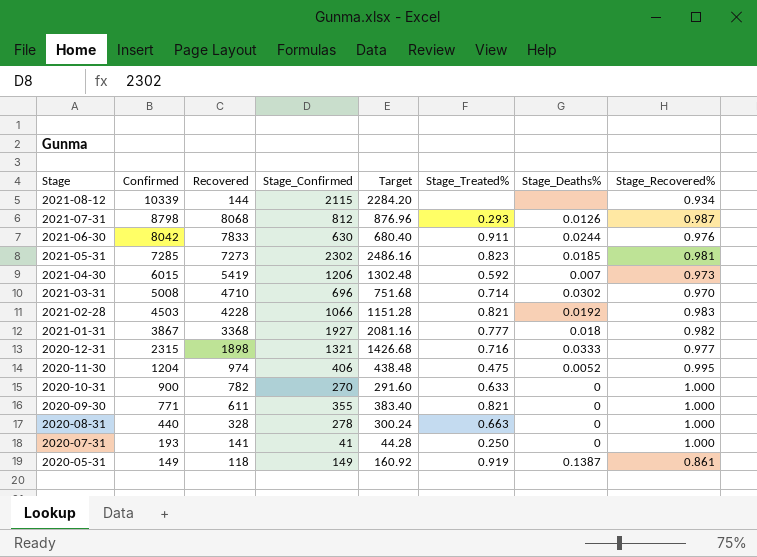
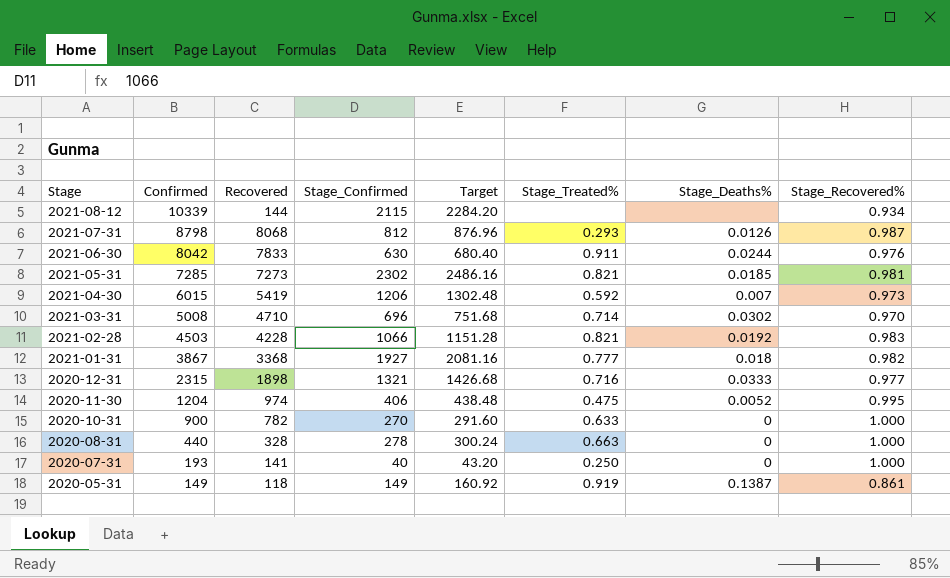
row 2020-09-30: 771 | 611 | 355 | 383.40 | 0.821 | 0 | 1.000 -> none
2021-05-31 | Stage_Treated%: 0.823 -> 0.821
2020-07-31 | Stage_Confirmed: 41 -> 40
2020-07-31 | Target: 44.28 -> 43.20

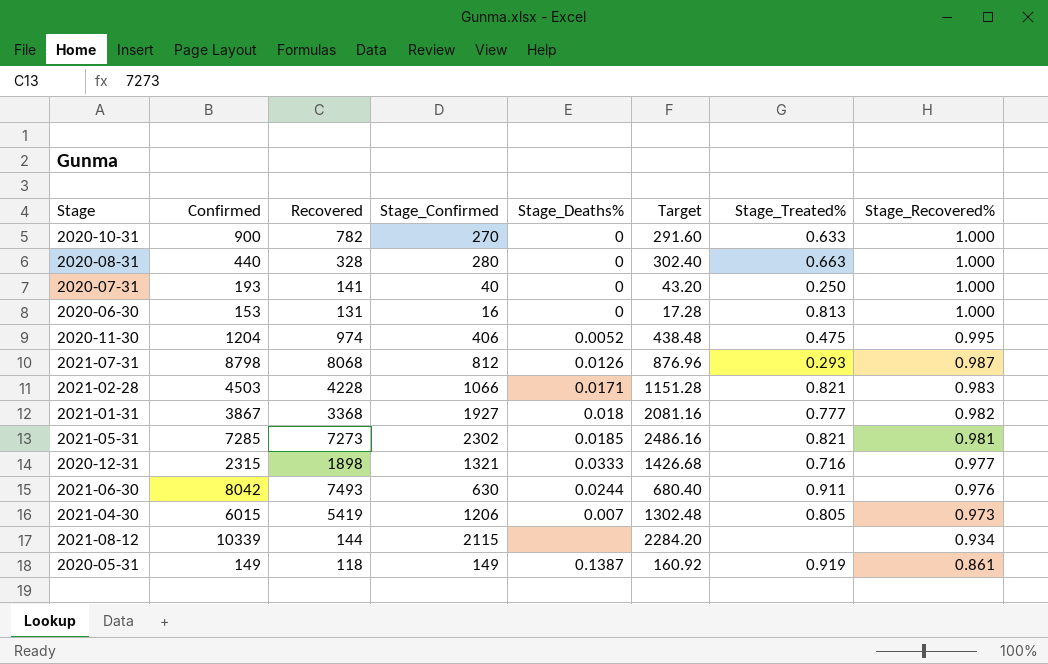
row order: Stage descending -> Stage_Recovered% descending
column Stage_Deaths% | position: 7 -> 5
row 2021-03-31: 5008 | 4710 | 696 | 751.68 | 0.714 | 0.0302 | 0.970 -> none
2020-08-31 | Stage_Confirmed: 278 -> 280
2020-08-31 | Target: 300.24 -> 302.40
row 2020-06-30: none -> 153 | 131 | 16 | 0 | 17.28 | 0.813 | 1.000
2021-02-28 | Stage_Deaths%: 0.0192 -> 0.0171
2021-06-30 | Recovered: 7833 -> 7493
2021-04-30 | Stage_Treated%: 0.592 -> 0.805

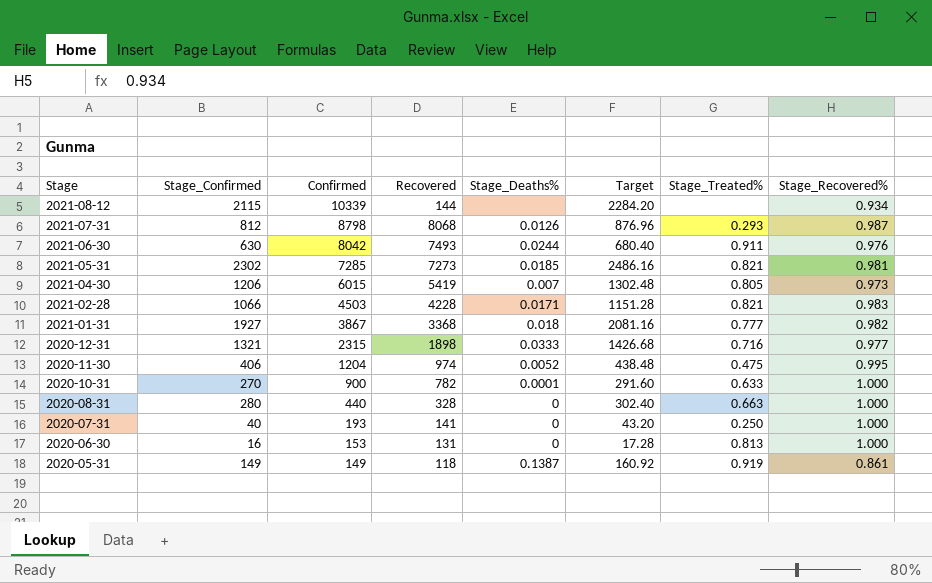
row order: Stage_Recovered% descending -> Stage descending
column Stage_Confirmed | position: 4 -> 2
2020-10-31 | Stage_Deaths%: 0 -> 0.0001

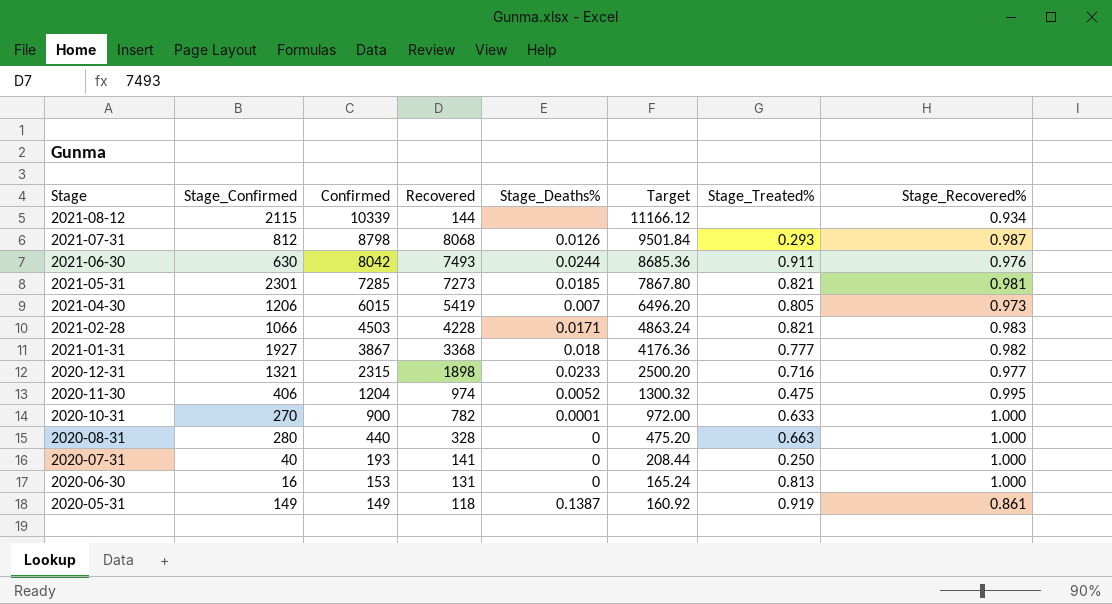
column Target | formula: [Stage_Confirmed] * 1.08 -> [Confirmed] * 1.08
2021-05-31 | Stage_Confirmed: 2302 -> 2301
2020-12-31 | Stage_Deaths%: 0.0333 -> 0.0233

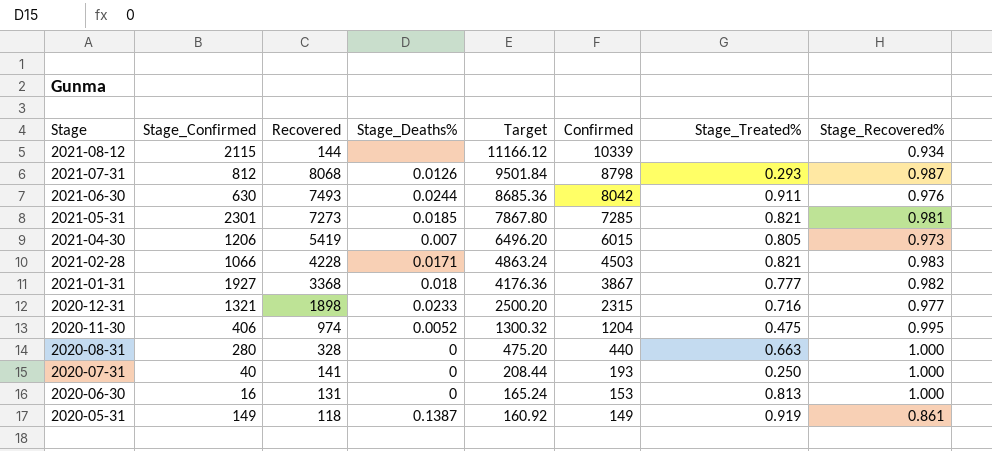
column Confirmed | position: 3 -> 6
row 2020-10-31: 270 | 900 | 782 | 0.0001 | 972.00 | 0.633 | 1.000 -> none

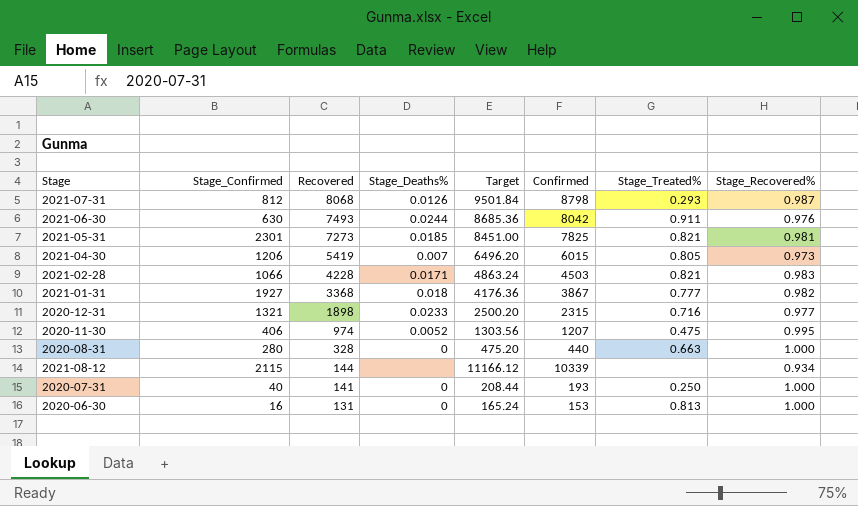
row order: Stage descending -> Recovered descending
row 2020-05-31: 149 | 118 | 0.1387 | 160.92 | 149 | 0.919 | 0.861 -> none
2021-05-31 | Target: 7867.80 -> 8451.00
2021-05-31 | Confirmed: 7285 -> 7825
2020-11-30 | Target: 1300.32 -> 1303.56
2020-11-30 | Confirmed: 1204 -> 1207

